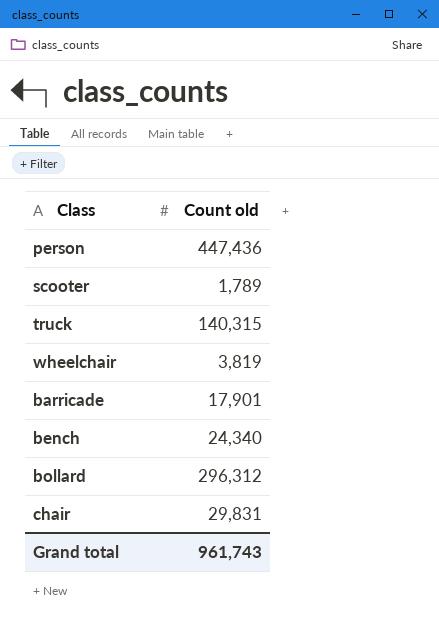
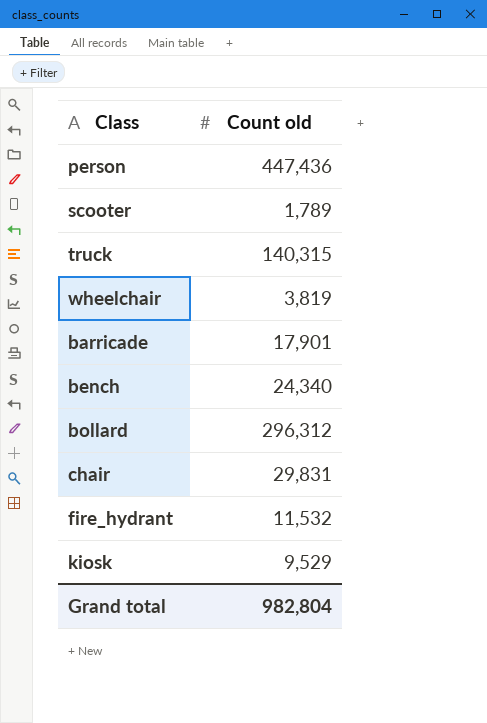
row fire_hydrant: none -> 11,532
row kiosk: none -> 9,529
Grand total | Count old: 961,743 -> 982,804

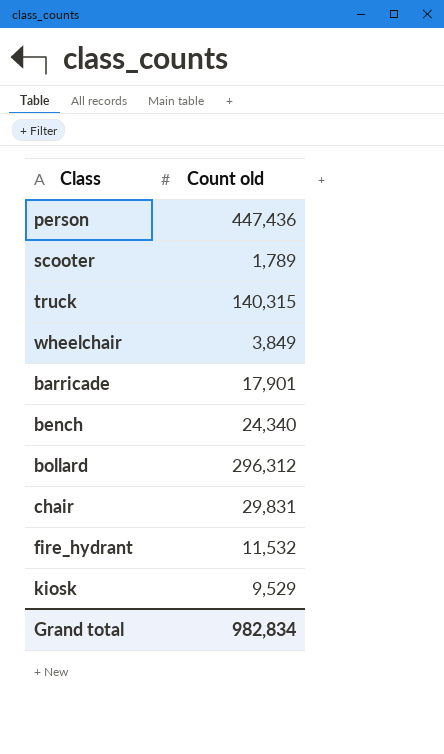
wheelchair | Count old: 3,819 -> 3,849
Grand total | Count old: 982,804 -> 982,834

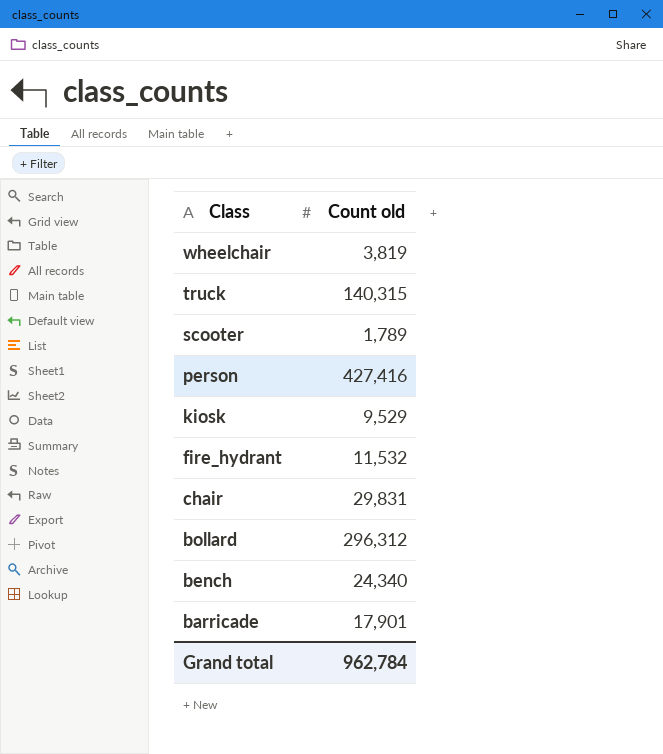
row order: none -> Class descending
wheelchair | Count old: 3,849 -> 3,819
person | Count old: 447,436 -> 427,416
Grand total | Count old: 982,834 -> 962,784

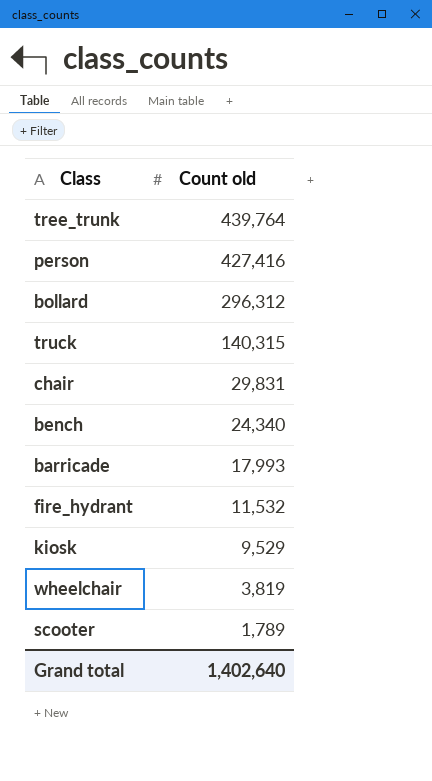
row order: Class descending -> Count old descending
row tree_trunk: none -> 439,764
barricade | Count old: 17,901 -> 17,993
Grand total | Count old: 962,784 -> 1,402,640

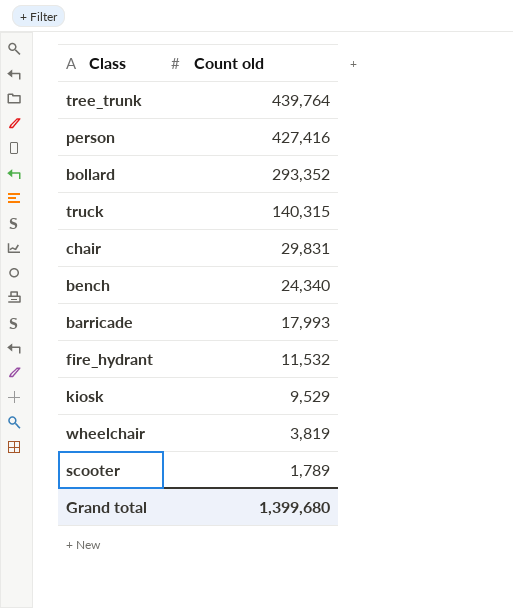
bollard | Count old: 296,312 -> 293,352
Grand total | Count old: 1,402,640 -> 1,399,680

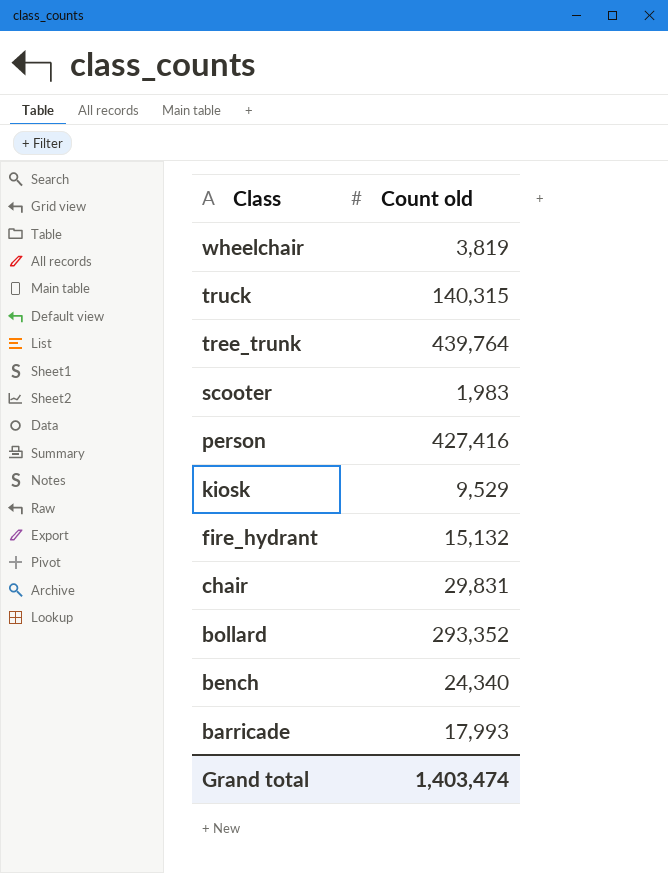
row order: Count old descending -> Class descending
scooter | Count old: 1,789 -> 1,983
fire_hydrant | Count old: 11,532 -> 15,132
Grand total | Count old: 1,399,680 -> 1,403,474

